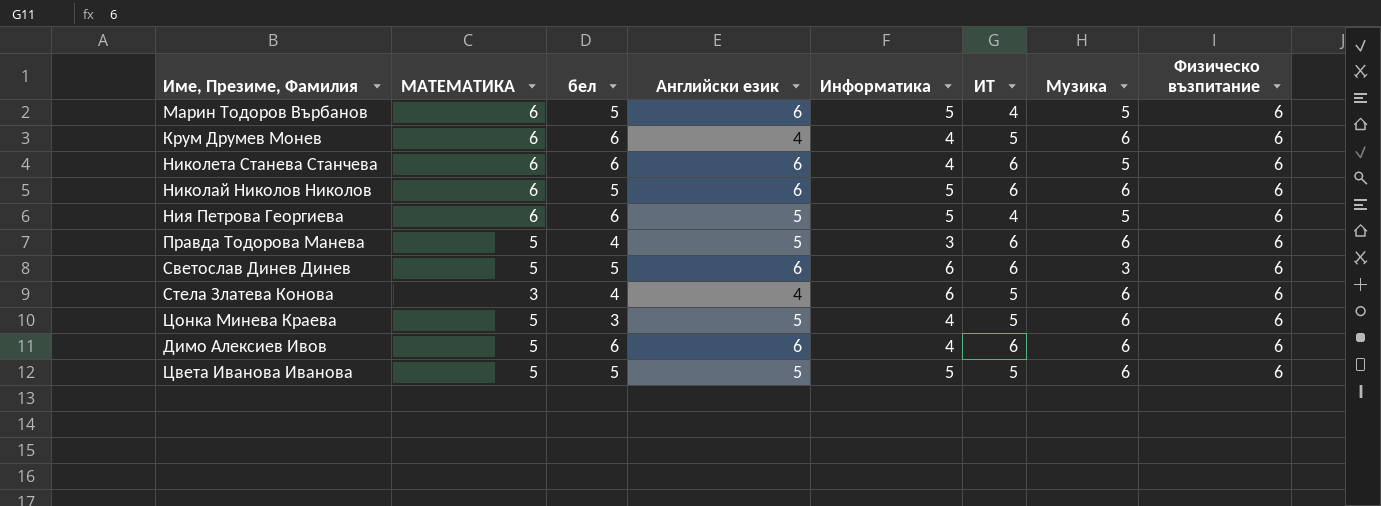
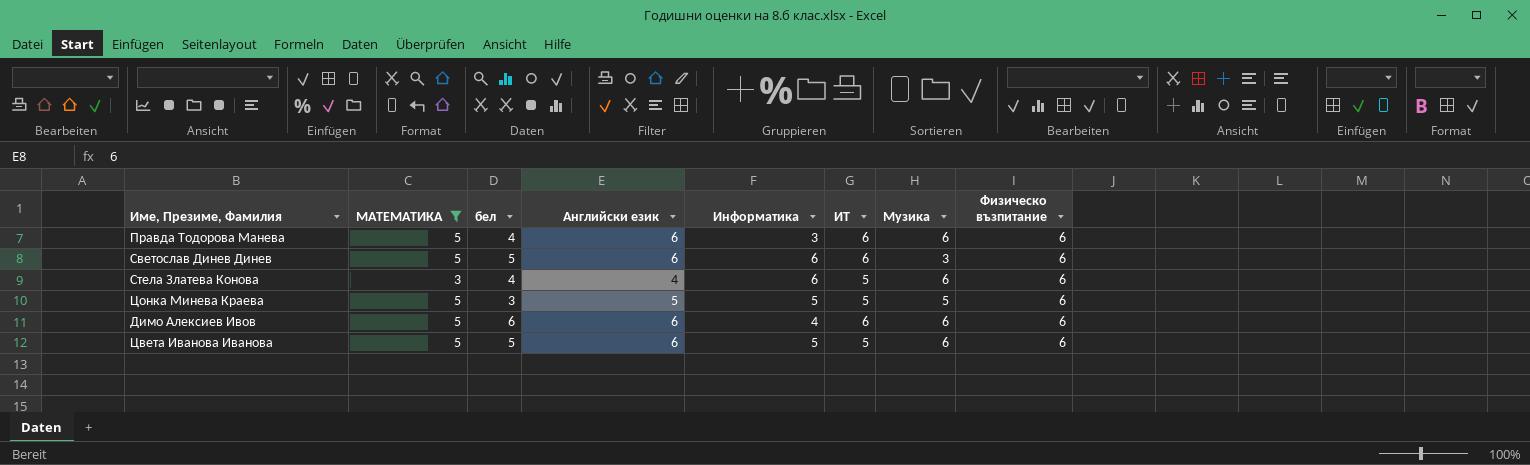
filter: none -> МАТЕМАТИКА != 6
Правда Тодорова Манева | Английски език: 5 -> 6
Цонка Минева Краева | Информатика: 4 -> 5
Цонка Минева Краева | Музика: 6 -> 5
Цвета Иванова Иванова | Английски език: 5 -> 6

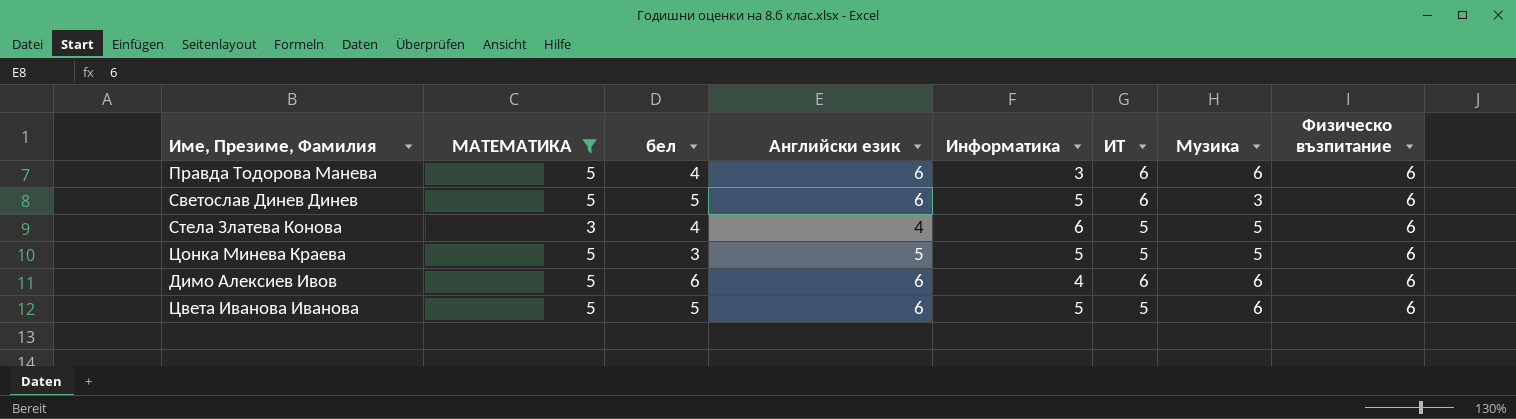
Светослав Динев Динев | Информатика: 6 -> 5
Стела Златева Конова | Музика: 6 -> 5

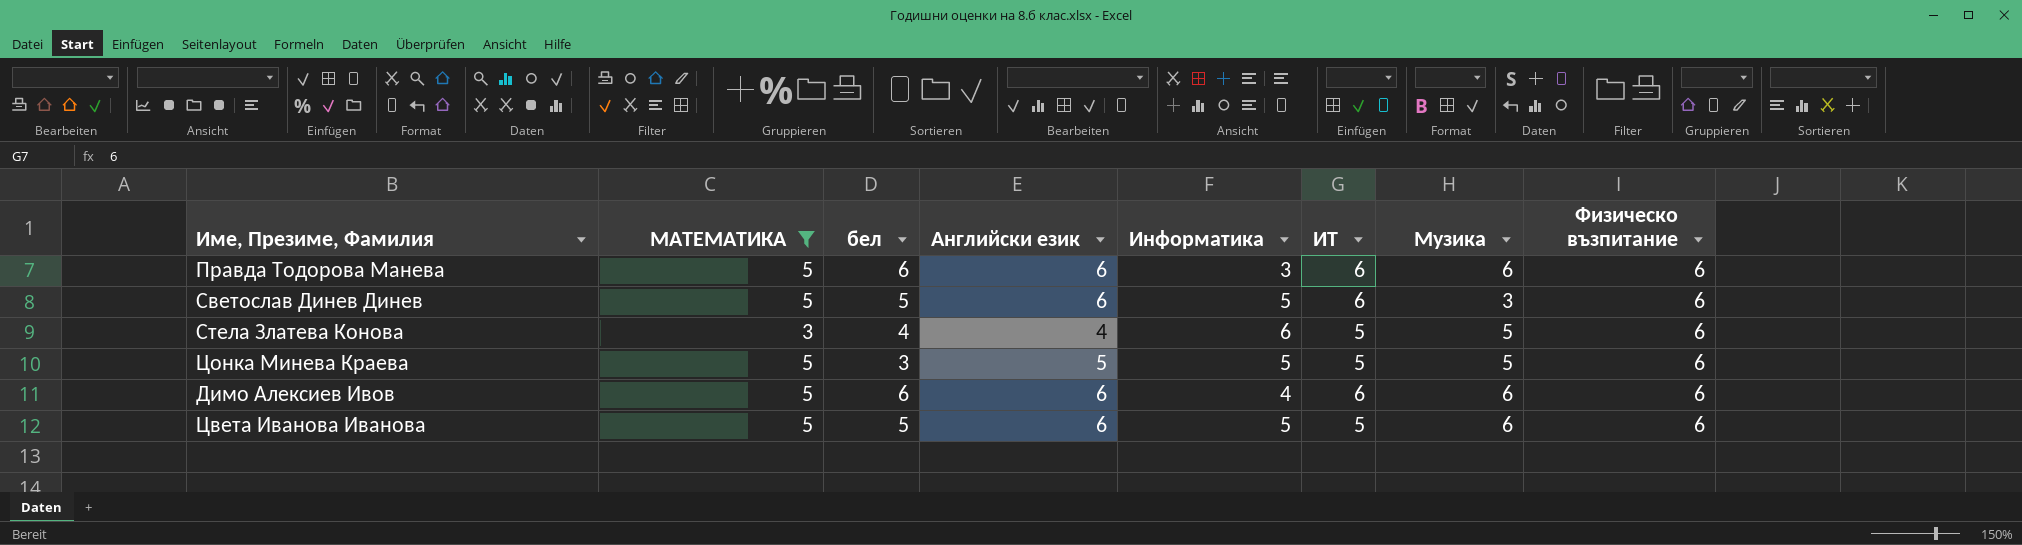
Правда Тодорова Манева | бел: 4 -> 6

